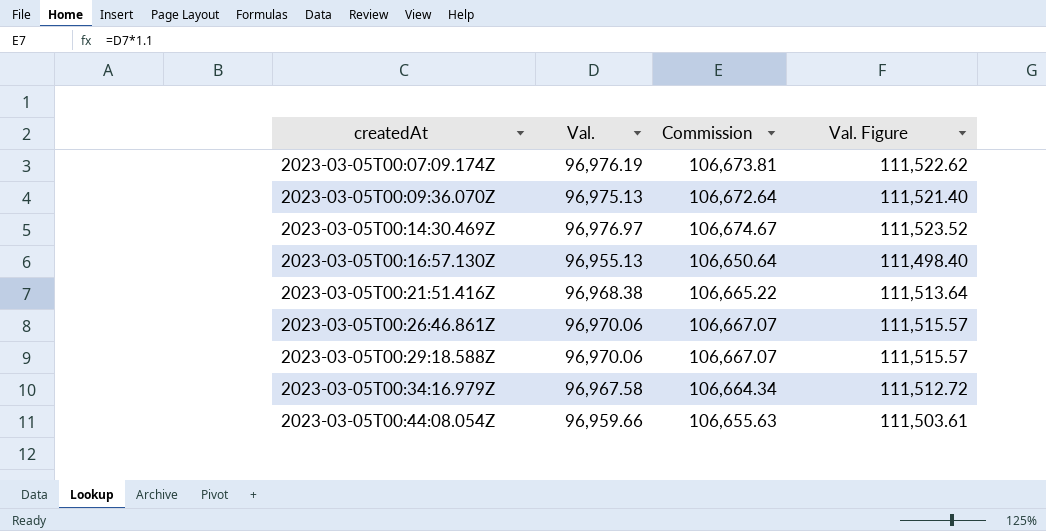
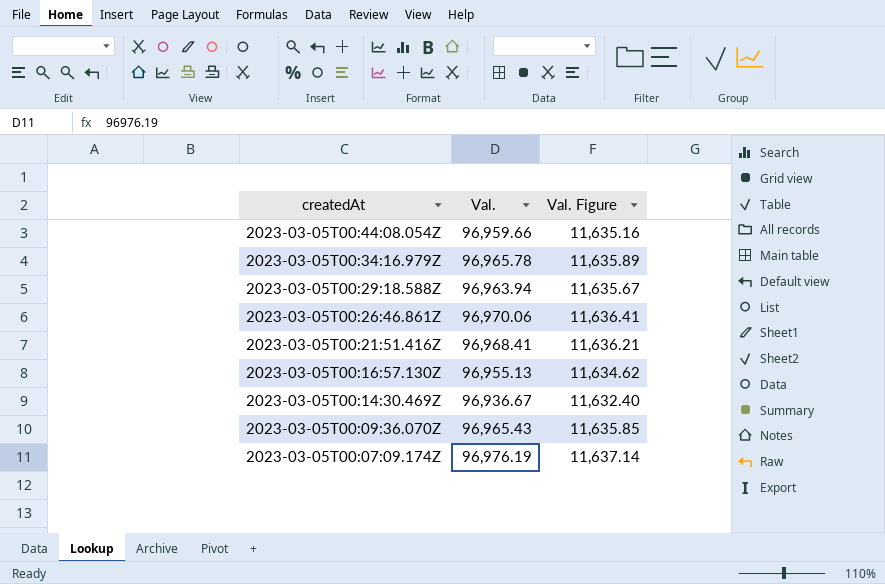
row order: createdAt ascending -> createdAt descending
column Commission | formula: [Val.] * 1.1 -> none
column Val. Figure | formula: [Val.] * 1.15 -> [Val.] * 0.12
2023-03-05T00:34:16.979Z | Val.: 96,967.58 -> 96,965.78
2023-03-05T00:29:18.588Z | Val.: 96,970.06 -> 96,963.94
2023-03-05T00:21:51.416Z | Val.: 96,968.38 -> 96,968.41
2023-03-05T00:14:30.469Z | Val.: 96,976.97 -> 96,936.67
2023-03-05T00:09:36.070Z | Val.: 96,975.13 -> 96,965.43

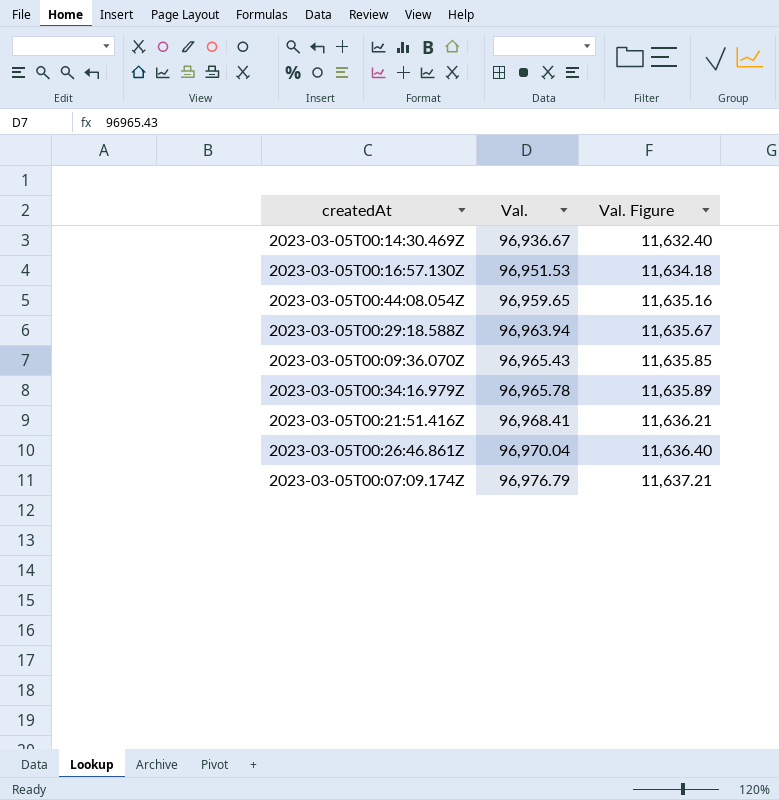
row order: createdAt descending -> Val. ascending
2023-03-05T00:16:57.130Z | Val.: 96,955.13 -> 96,951.53
2023-03-05T00:16:57.130Z | Val. Figure: 11,634.62 -> 11,634.18
2023-03-05T00:44:08.054Z | Val.: 96,959.66 -> 96,959.65
2023-03-05T00:26:46.861Z | Val.: 96,970.06 -> 96,970.04
2023-03-05T00:26:46.861Z | Val. Figure: 11,636.41 -> 11,636.40
2023-03-05T00:07:09.174Z | Val.: 96,976.19 -> 96,976.79
2023-03-05T00:07:09.174Z | Val. Figure: 11,637.14 -> 11,637.21

